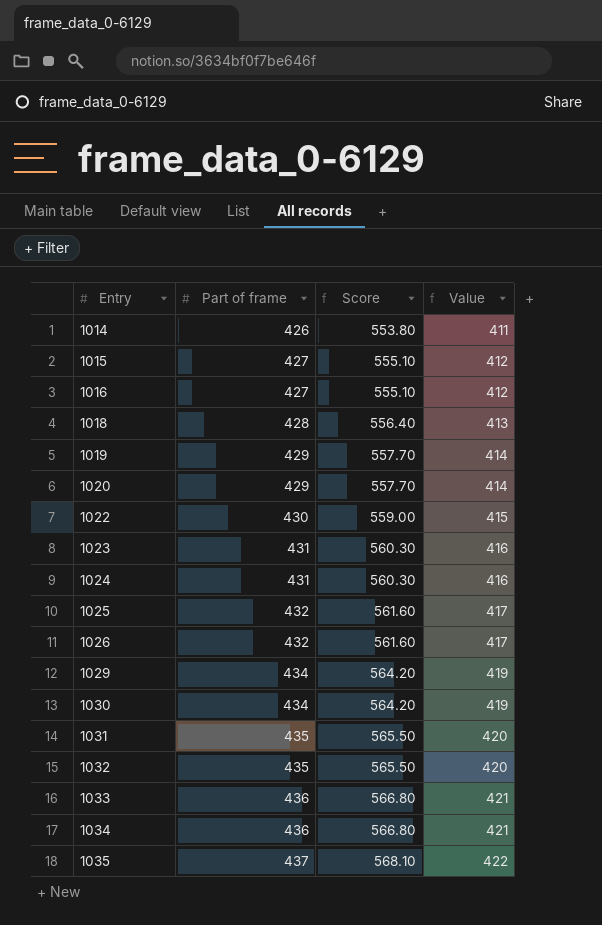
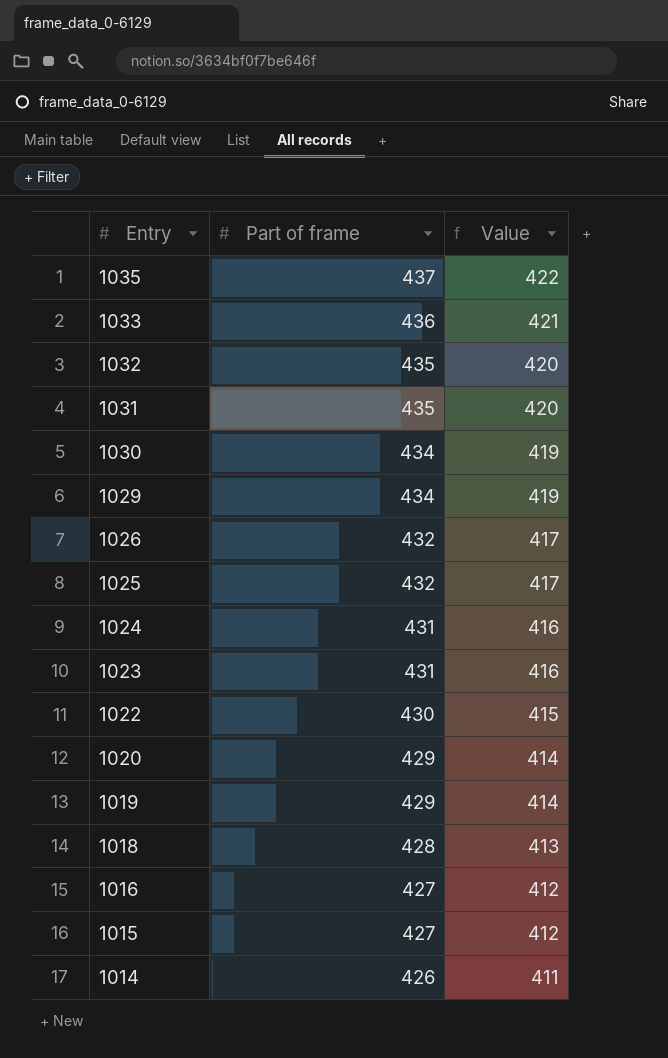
row order: Entry ascending -> Entry descending
column Score | formula: [Part of frame] * 1.3 -> none
row 1034: 436 | 566.80 | 421 -> none

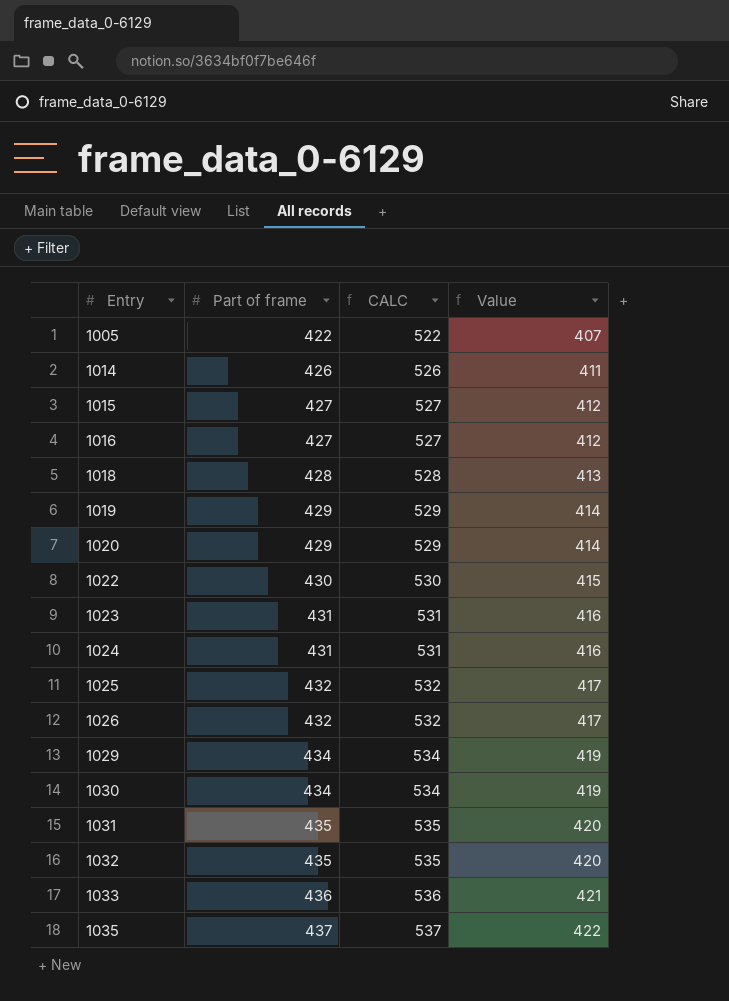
row order: Entry descending -> Entry ascending
column CALC | formula: none -> [Part of frame] + 100
row 1005: none -> 422 | 522 | 407

